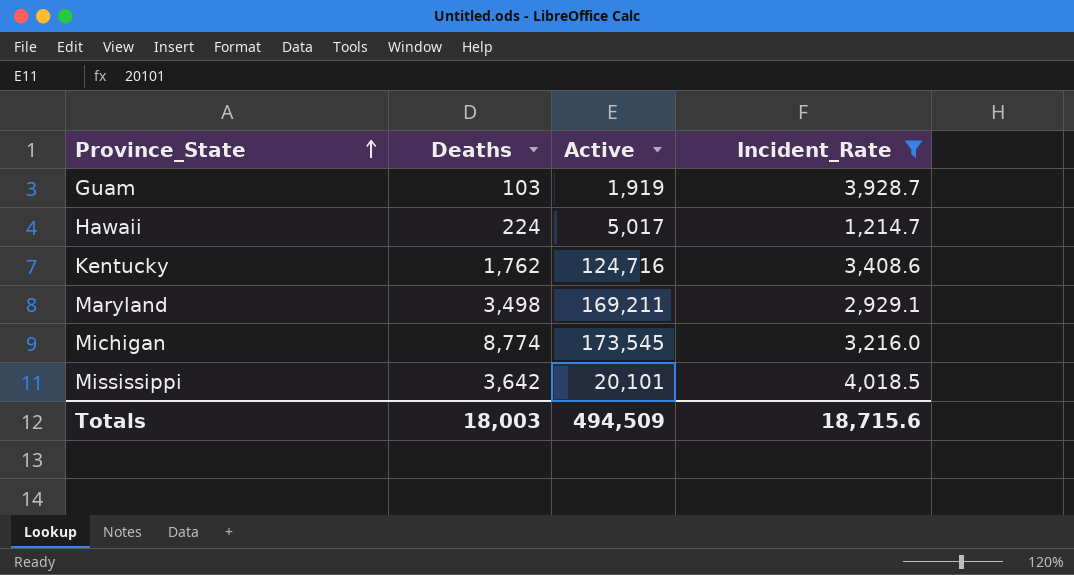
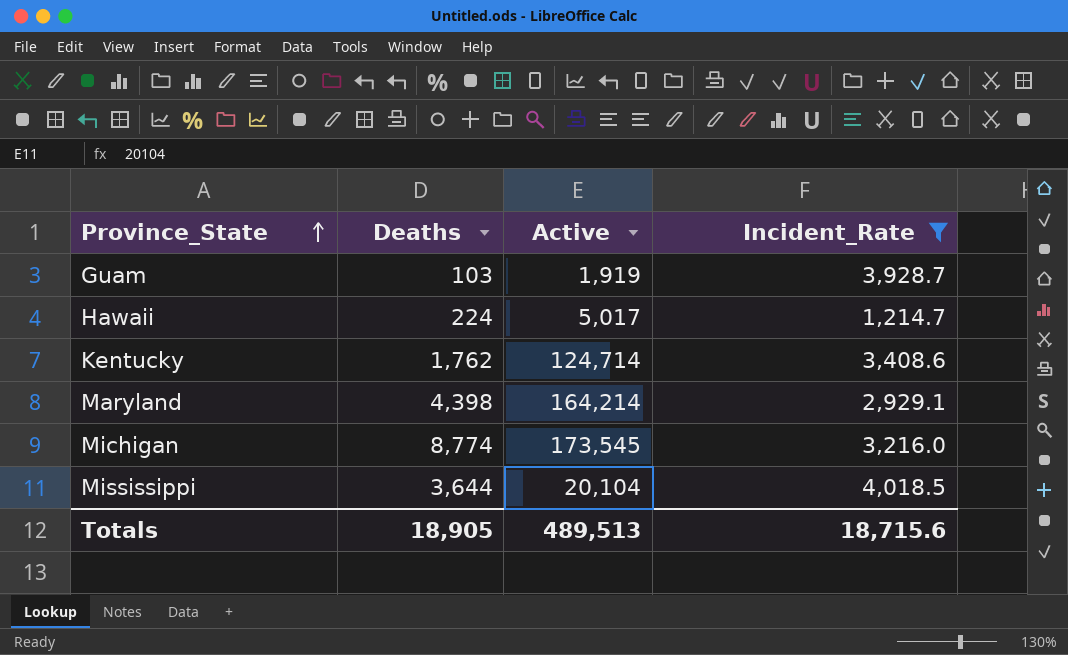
Kentucky | Active: 124,716 -> 124,714
Maryland | Deaths: 3,498 -> 4,398
Maryland | Active: 169,211 -> 164,214
Mississippi | Deaths: 3,642 -> 3,644
Mississippi | Active: 20,101 -> 20,104
Totals | Deaths: 18,003 -> 18,905
Totals | Active: 494,509 -> 489,513

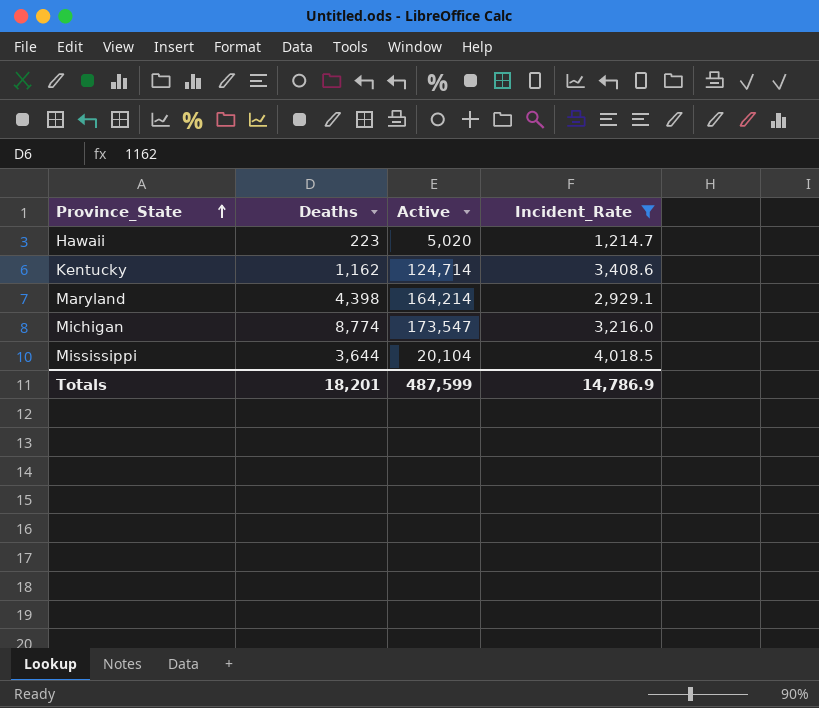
row Guam: 103 | 1,919 | 3,928.7 -> none
Hawaii | Deaths: 224 -> 223
Hawaii | Active: 5,017 -> 5,020
Kentucky | Deaths: 1,762 -> 1,162
Michigan | Active: 173,545 -> 173,547
Totals | Deaths: 18,905 -> 18,201
Totals | Active: 489,513 -> 487,599
Totals | Incident_Rate: 18,715.6 -> 14,786.9

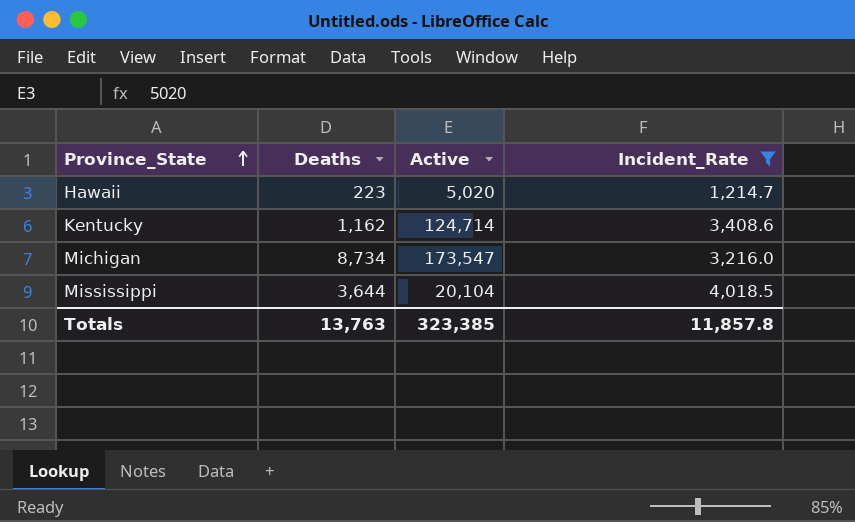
row Maryland: 4,398 | 164,214 | 2,929.1 -> none
Michigan | Deaths: 8,774 -> 8,734
Totals | Deaths: 18,201 -> 13,763
Totals | Active: 487,599 -> 323,385
Totals | Incident_Rate: 14,786.9 -> 11,857.8

